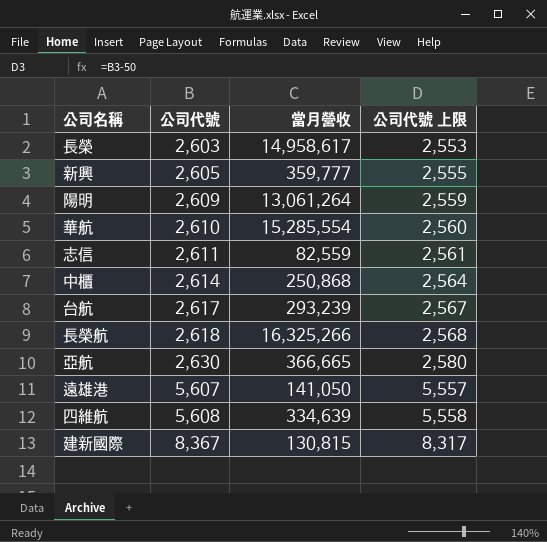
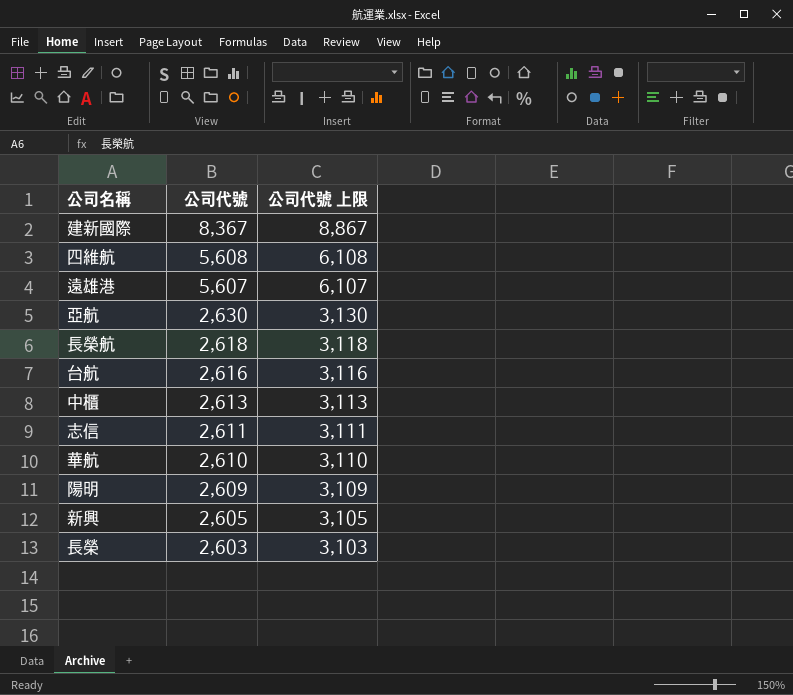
row order: 公司代號 ascending -> 公司代號 descending
column 當月營收 | position: 3 -> none
column 公司代號 上限 | formula: [公司代號] - 50 -> [公司代號] + 500
台航 | 公司代號: 2,617 -> 2,616
中櫃 | 公司代號: 2,614 -> 2,613

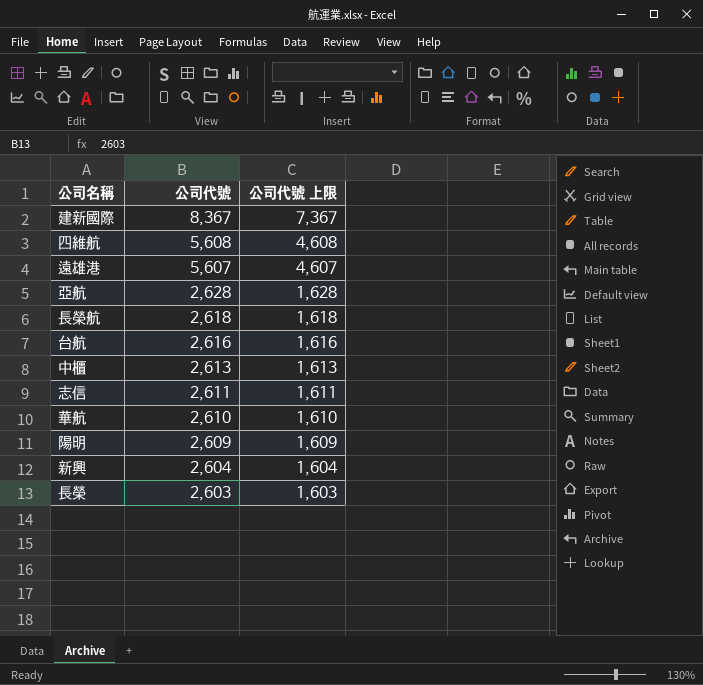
column 公司代號 上限 | formula: [公司代號] + 500 -> [公司代號] - 1000
亞航 | 公司代號: 2,630 -> 2,628
新興 | 公司代號: 2,605 -> 2,604

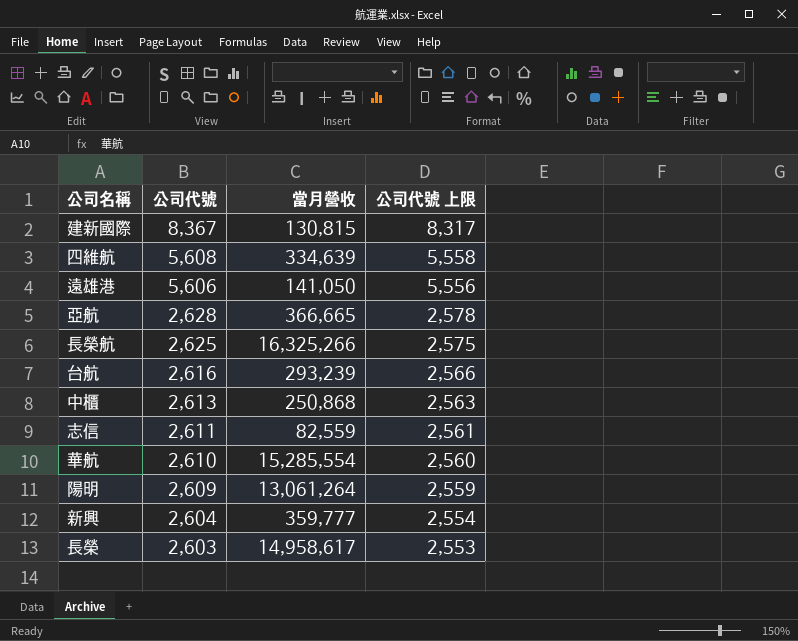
column 當月營收 | position: none -> 3
column 公司代號 上限 | formula: [公司代號] - 1000 -> [公司代號] - 50
遠雄港 | 公司代號: 5,607 -> 5,606
長榮航 | 公司代號: 2,618 -> 2,625

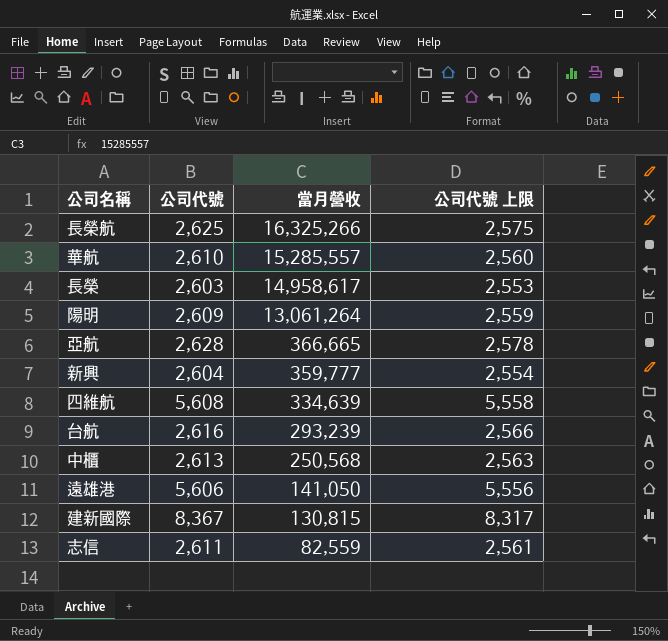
row order: 公司代號 descending -> 當月營收 descending
華航 | 當月營收: 15,285,554 -> 15,285,557
中櫃 | 當月營收: 250,868 -> 250,568

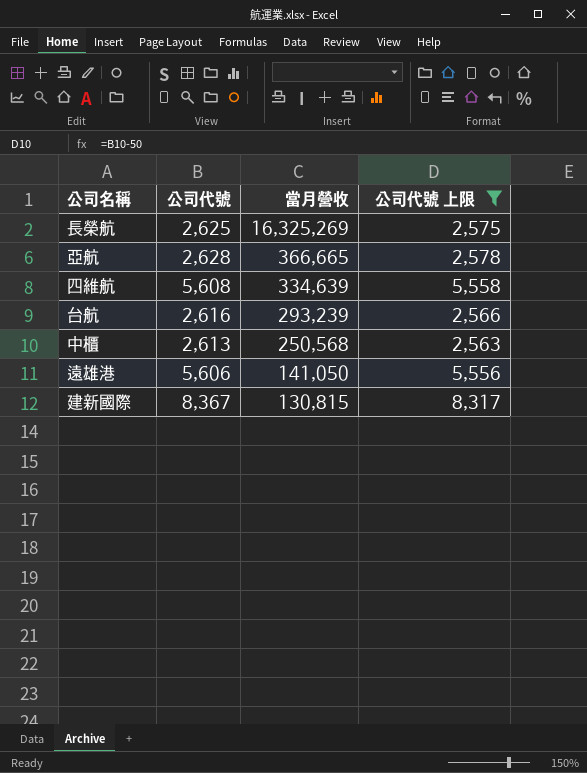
filter: none -> 公司代號 上限 >= 2,563
長榮航 | 當月營收: 16,325,266 -> 16,325,269

